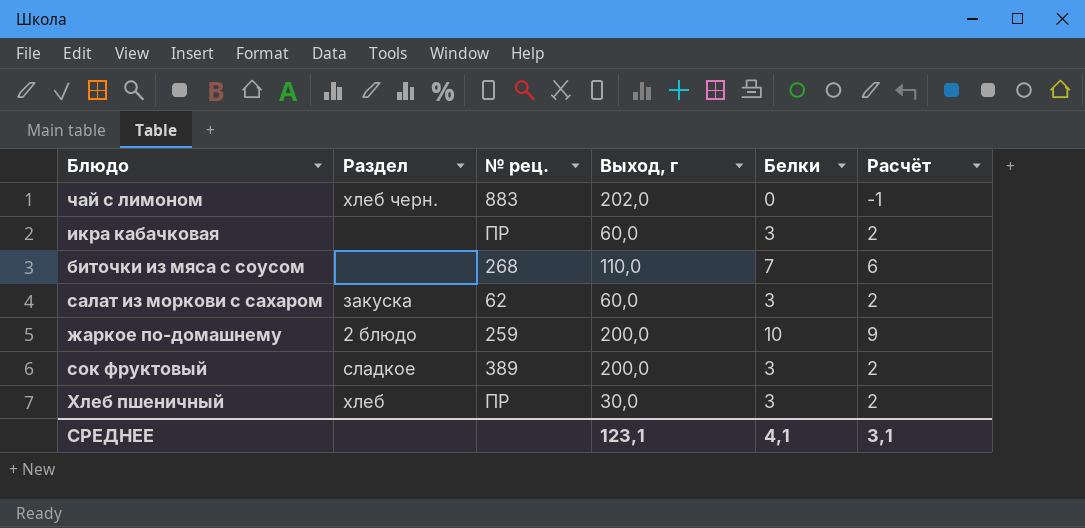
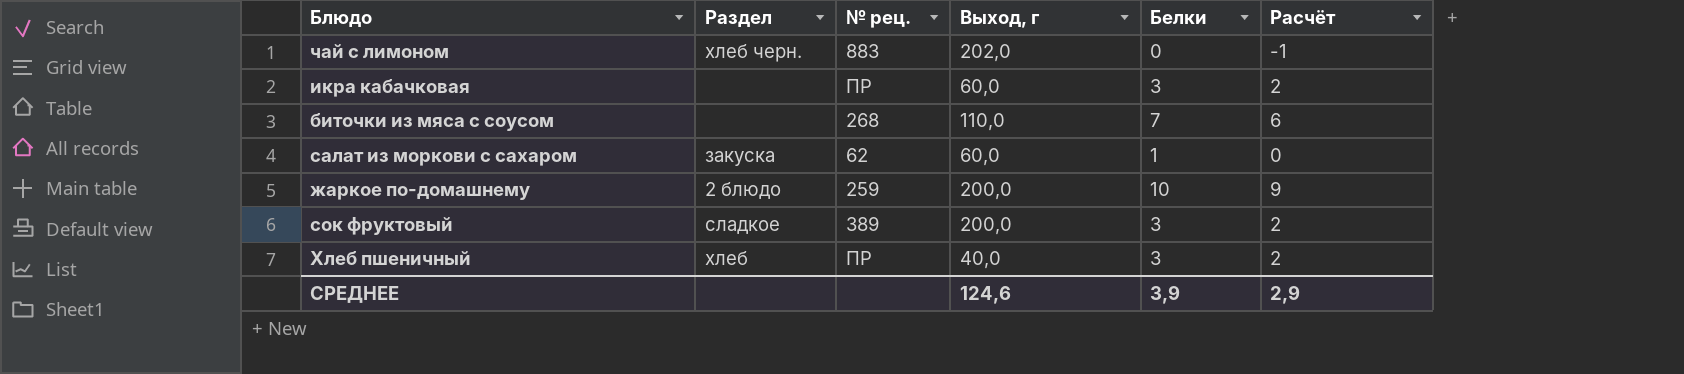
салат из моркови с сахаром | Белки: 3 -> 1
салат из моркови с сахаром | Расчёт: 2 -> 0
Хлеб пшеничный | Выход, г: 30,0 -> 40,0
СРЕДНЕЕ | Выход, г: 123,1 -> 124,6
СРЕДНЕЕ | Белки: 4,1 -> 3,9
СРЕДНЕЕ | Расчёт: 3,1 -> 2,9

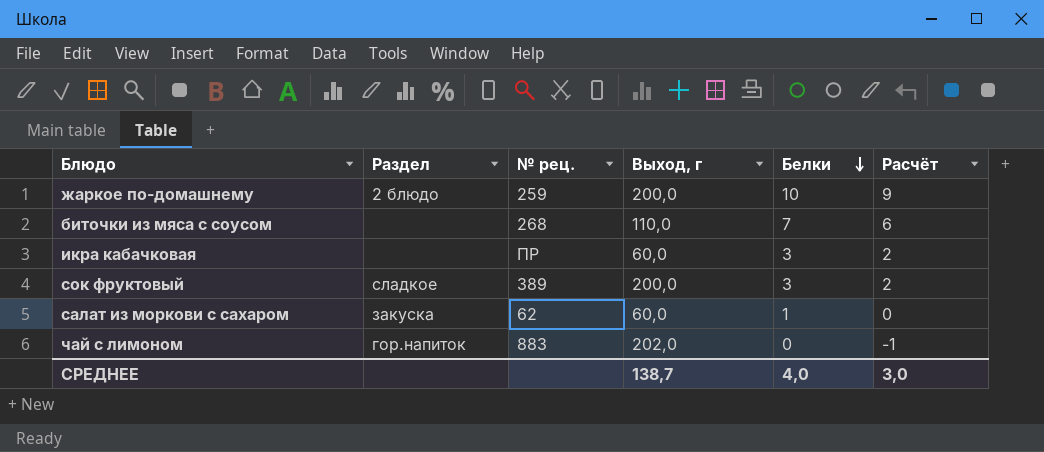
row order: none -> Белки descending
row Хлеб пшеничный: хлеб | ПР | 40,0 | 3 | 2 -> none
чай с лимоном | Раздел: хлеб черн. -> гор.напиток
СРЕДНЕЕ | Выход, г: 124,6 -> 138,7
СРЕДНЕЕ | Белки: 3,9 -> 4,0
СРЕДНЕЕ | Расчёт: 2,9 -> 3,0

